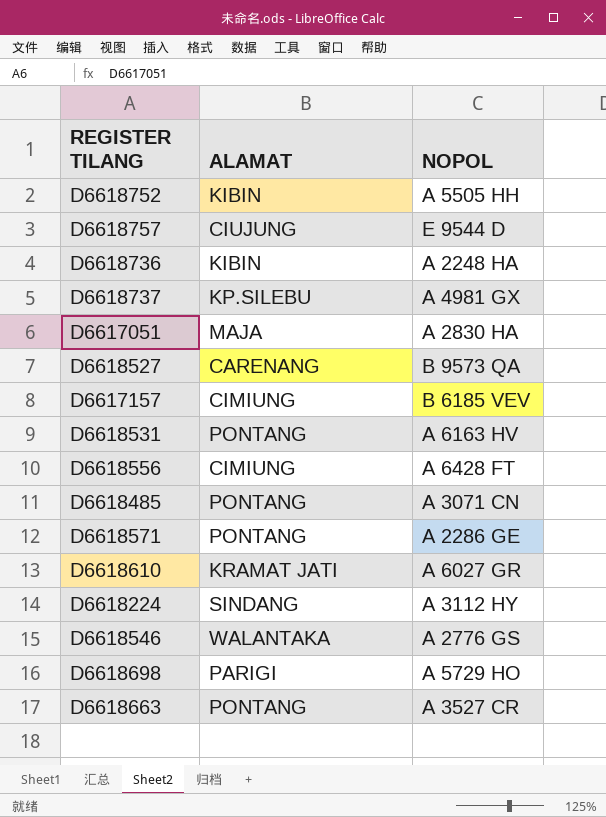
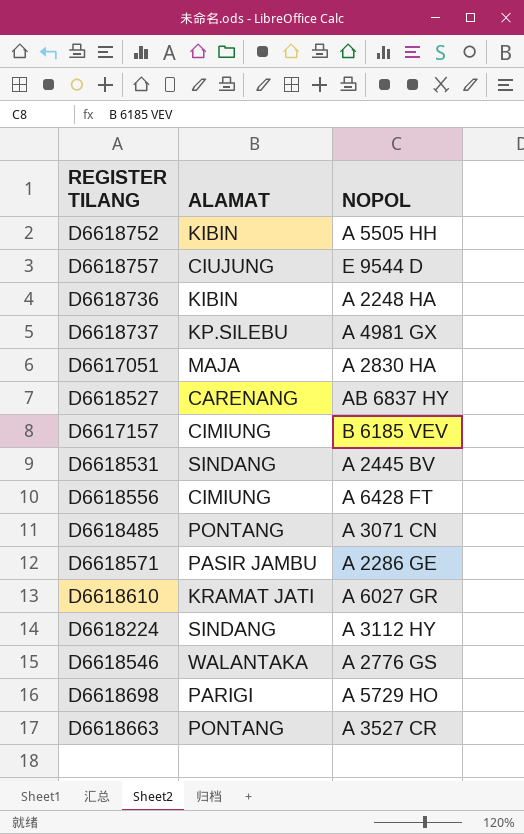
D6618527 | NOPOL: B 9573 QA -> AB 6837 HY
D6618531 | ALAMAT: PONTANG -> SINDANG
D6618531 | NOPOL: A 6163 HV -> A 2445 BV
D6618571 | ALAMAT: PONTANG -> PASIR JAMBU

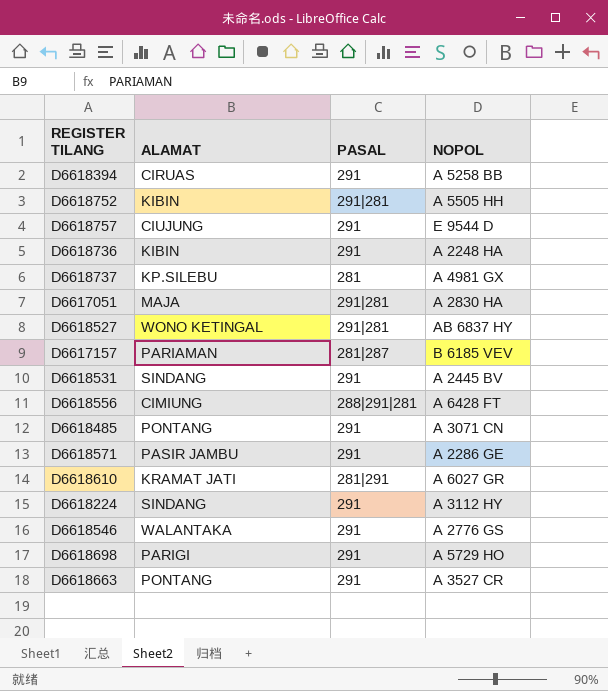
column PASAL | position: none -> 3
row D6618394: none -> CIRUAS | 291 | A 5258 BB
D6618527 | ALAMAT: CARENANG -> WONO KETINGAL
D6617157 | ALAMAT: CIMIUNG -> PARIAMAN

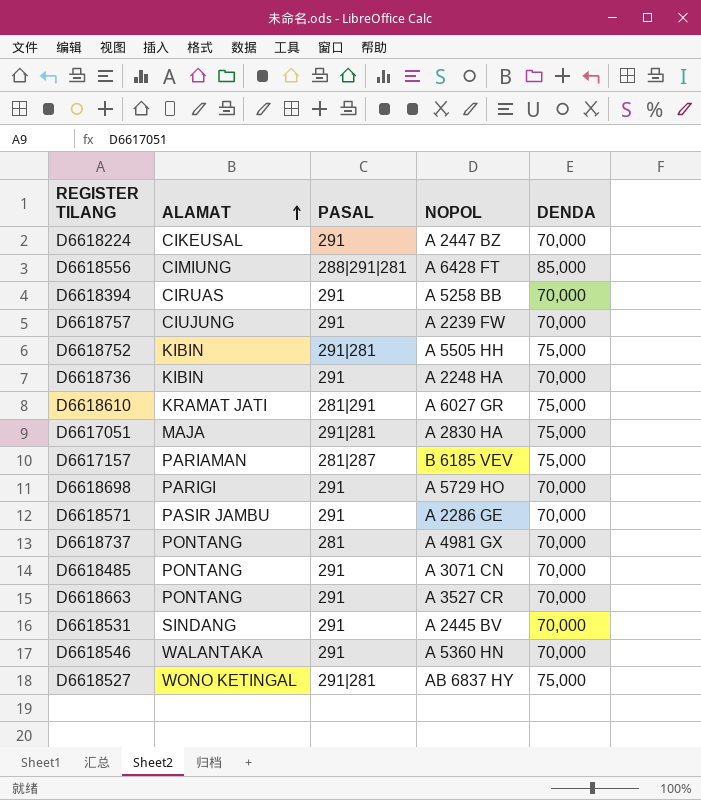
row order: none -> ALAMAT ascending
column DENDA | position: none -> 5
D6618224 | ALAMAT: SINDANG -> CIKEUSAL
D6618224 | NOPOL: A 3112 HY -> A 2447 BZ
D6618757 | NOPOL: E 9544 D -> A 2239 FW
D6618737 | ALAMAT: KP.SILEBU -> PONTANG
D6618546 | NOPOL: A 2776 GS -> A 5360 HN

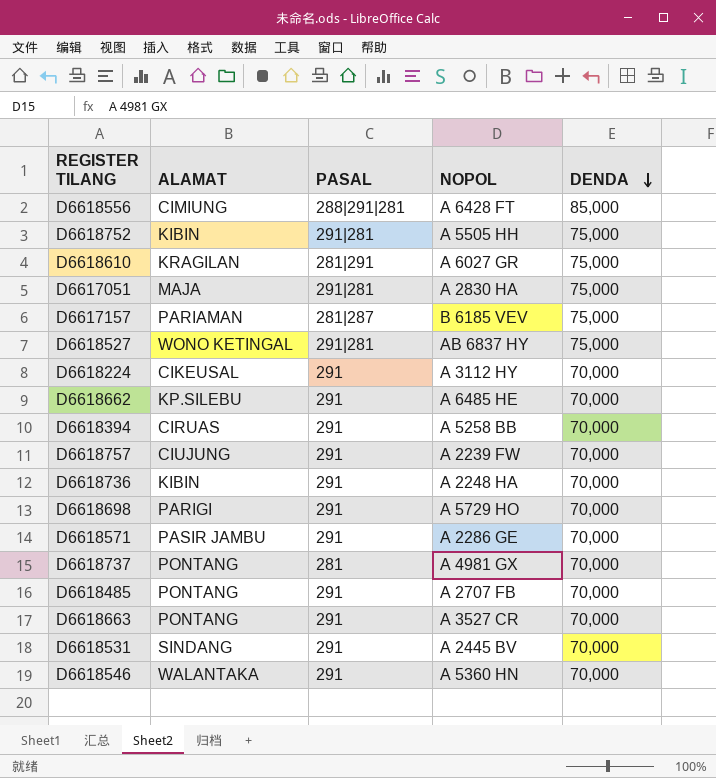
row order: ALAMAT ascending -> DENDA descending
D6618610 | ALAMAT: KRAMAT JATI -> KRAGILAN
D6618224 | NOPOL: A 2447 BZ -> A 3112 HY
row D6618662: none -> KP.SILEBU | 291 | A 6485 HE | 70,000
D6618485 | NOPOL: A 3071 CN -> A 2707 FB

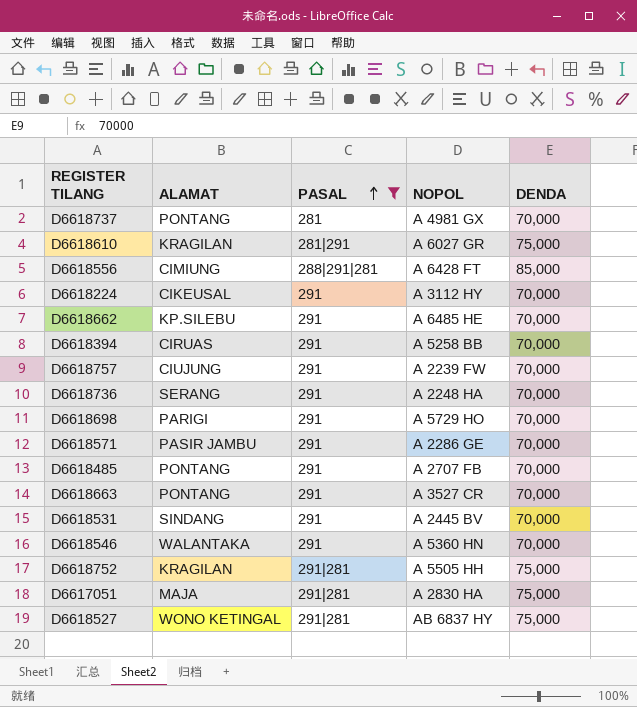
filter: none -> PASAL != 281|287
row order: DENDA descending -> PASAL ascending
D6618736 | ALAMAT: KIBIN -> SERANG
D6618752 | ALAMAT: KIBIN -> KRAGILAN

